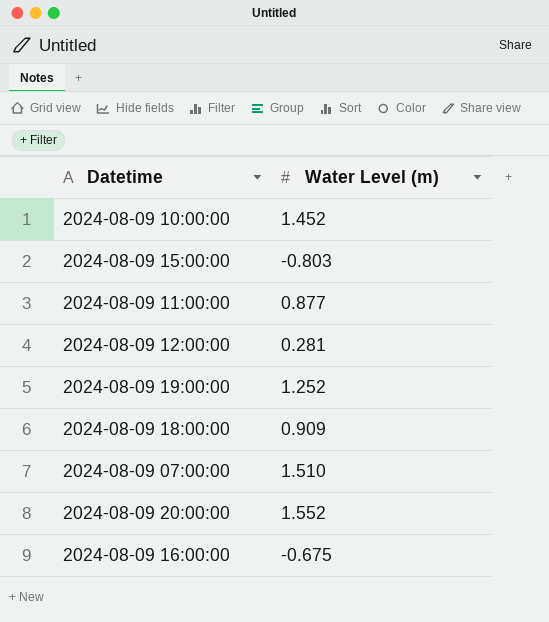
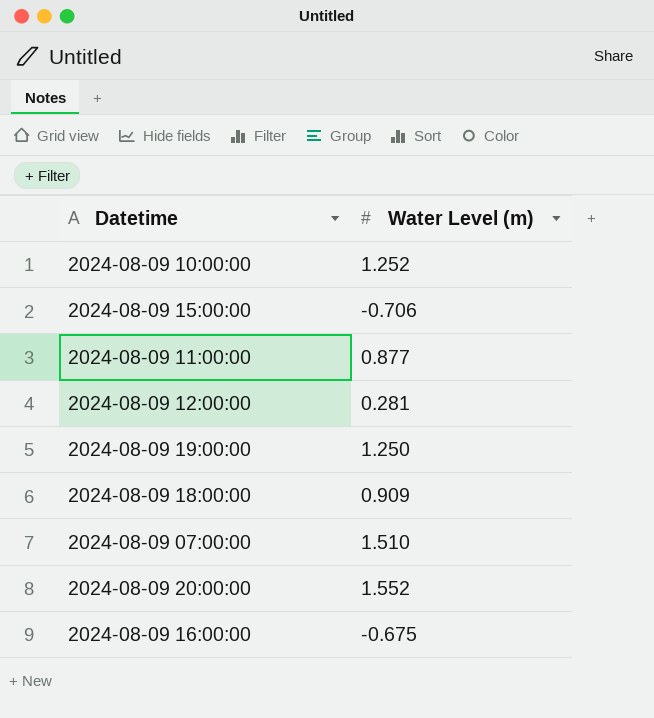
2024-08-09 10:00:00 | Water Level (m): 1.452 -> 1.252
2024-08-09 15:00:00 | Water Level (m): -0.803 -> -0.706
2024-08-09 19:00:00 | Water Level (m): 1.252 -> 1.250

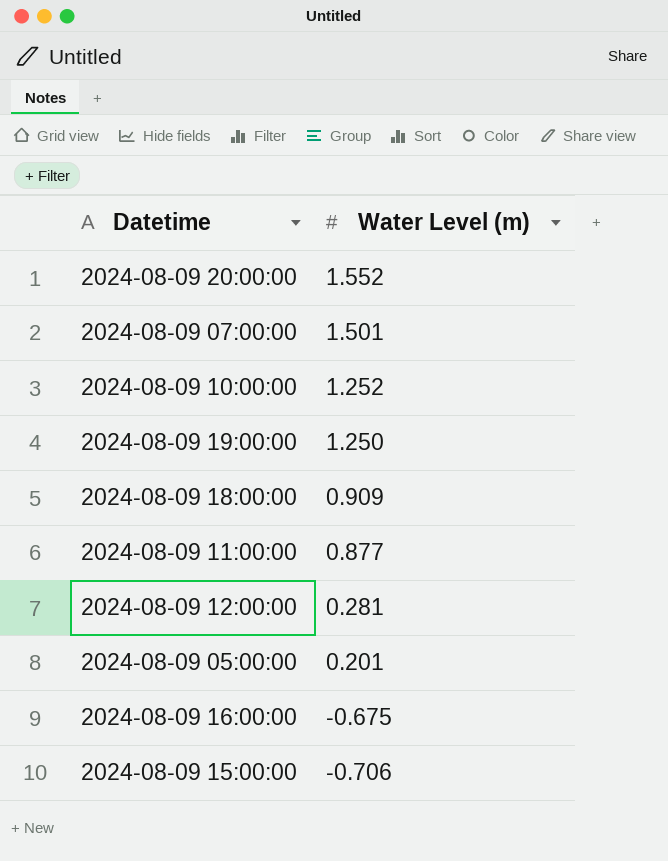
row order: none -> Water Level (m) descending
2024-08-09 07:00:00 | Water Level (m): 1.510 -> 1.501
row 2024-08-09 05:00:00: none -> 0.201

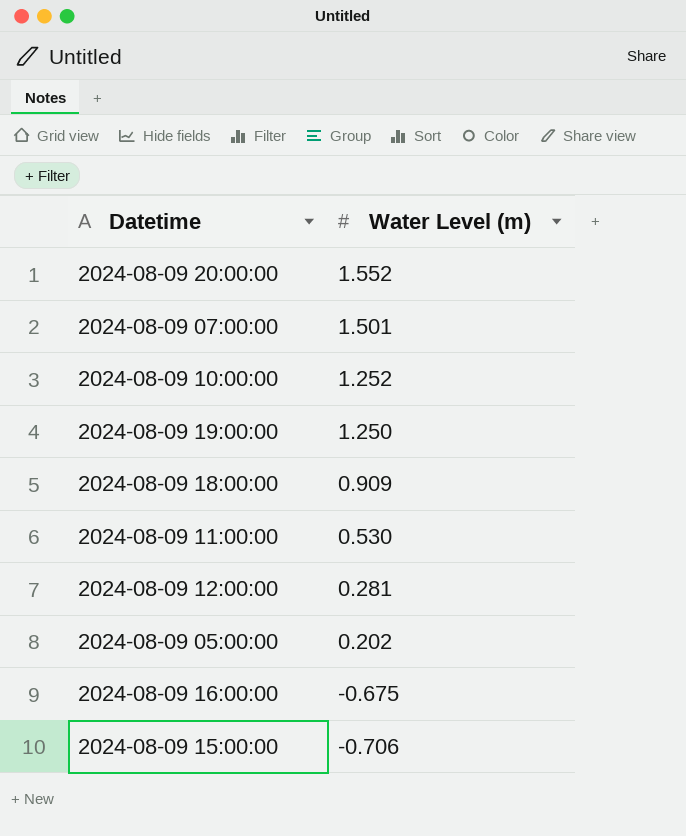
2024-08-09 11:00:00 | Water Level (m): 0.877 -> 0.530
2024-08-09 05:00:00 | Water Level (m): 0.201 -> 0.202

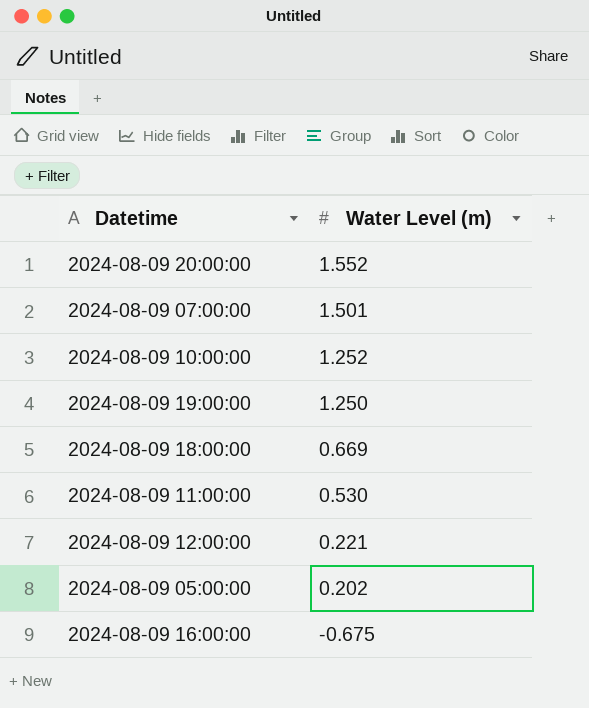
row 2024-08-09 15:00:00: -0.706 -> none
2024-08-09 18:00:00 | Water Level (m): 0.909 -> 0.669
2024-08-09 12:00:00 | Water Level (m): 0.281 -> 0.221

